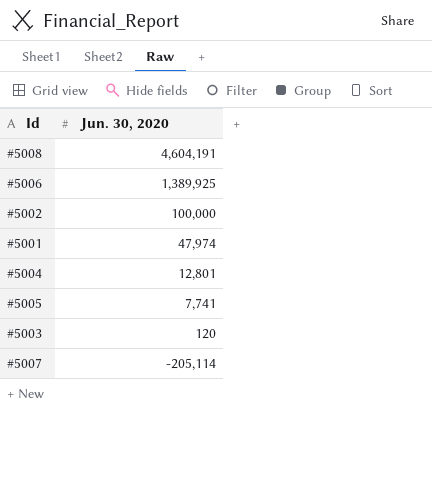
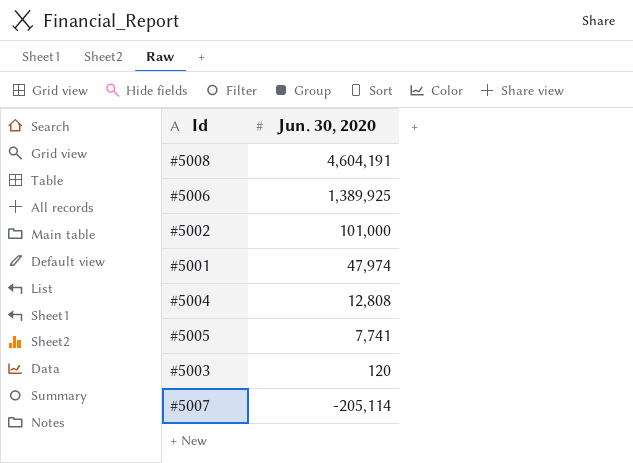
#5002 | Jun. 30, 2020: 100,000 -> 101,000
#5004 | Jun. 30, 2020: 12,801 -> 12,808

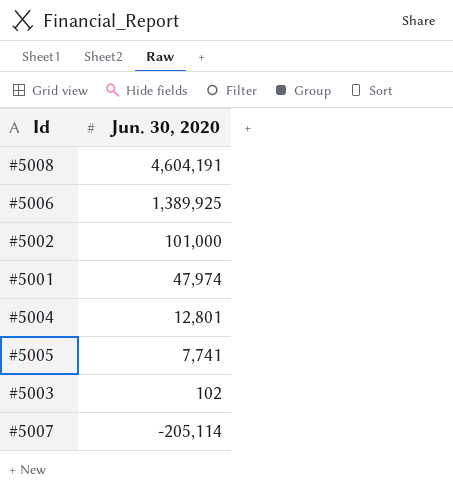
#5004 | Jun. 30, 2020: 12,808 -> 12,801
#5003 | Jun. 30, 2020: 120 -> 102

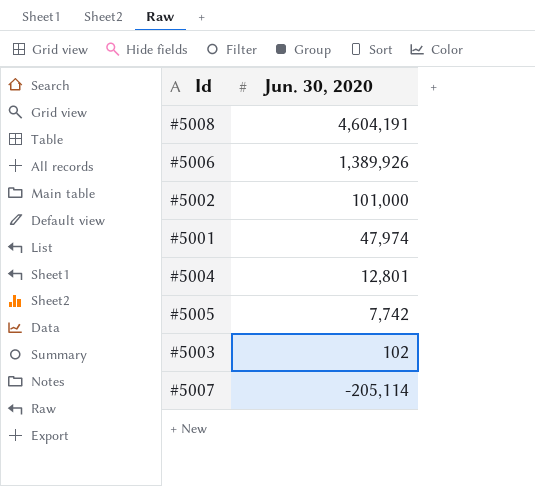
#5006 | Jun. 30, 2020: 1,389,925 -> 1,389,926
#5005 | Jun. 30, 2020: 7,741 -> 7,742

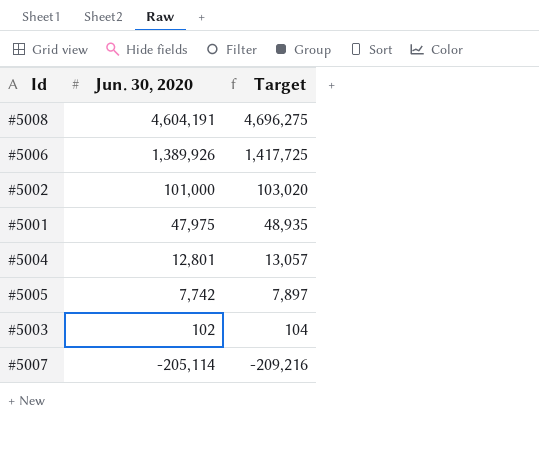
column Target | formula: none -> [Jun. 30, 2020] * 1.02
#5001 | Jun. 30, 2020: 47,974 -> 47,975

